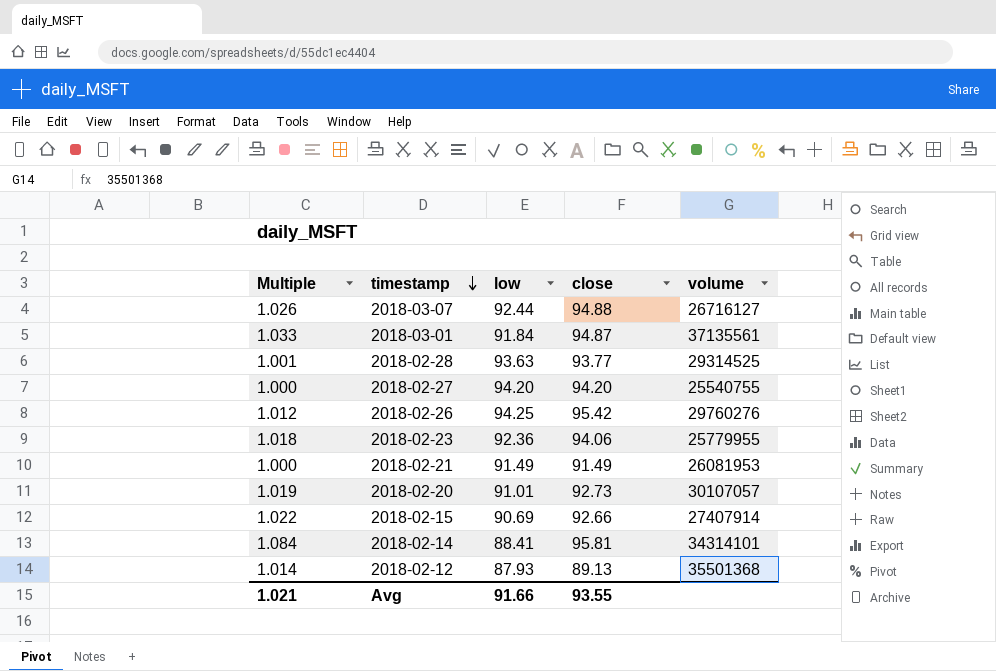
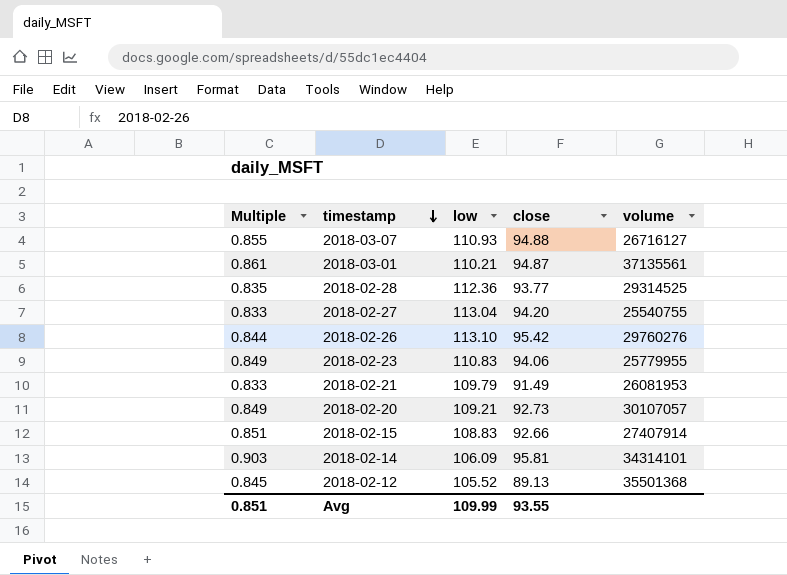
2018-03-07 | Multiple: 1.026 -> 0.855
2018-03-07 | low: 92.44 -> 110.93
2018-03-01 | Multiple: 1.033 -> 0.861
2018-03-01 | low: 91.84 -> 110.21
2018-02-28 | Multiple: 1.001 -> 0.835
2018-02-28 | low: 93.63 -> 112.36
2018-02-27 | Multiple: 1.000 -> 0.833
2018-02-27 | low: 94.20 -> 113.04
2018-02-26 | Multiple: 1.012 -> 0.844
2018-02-26 | low: 94.25 -> 113.10
2018-02-23 | Multiple: 1.018 -> 0.849
2018-02-23 | low: 92.36 -> 110.83
2018-02-21 | Multiple: 1.000 -> 0.833
2018-02-21 | low: 91.49 -> 109.79
2018-02-20 | Multiple: 1.019 -> 0.849
2018-02-20 | low: 91.01 -> 109.21
2018-02-15 | Multiple: 1.022 -> 0.851
2018-02-15 | low: 90.69 -> 108.83
2018-02-14 | Multiple: 1.084 -> 0.903
2018-02-14 | low: 88.41 -> 106.09
2018-02-12 | Multiple: 1.014 -> 0.845
2018-02-12 | low: 87.93 -> 105.52
Avg | Multiple: 1.021 -> 0.851
Avg | low: 91.66 -> 109.99

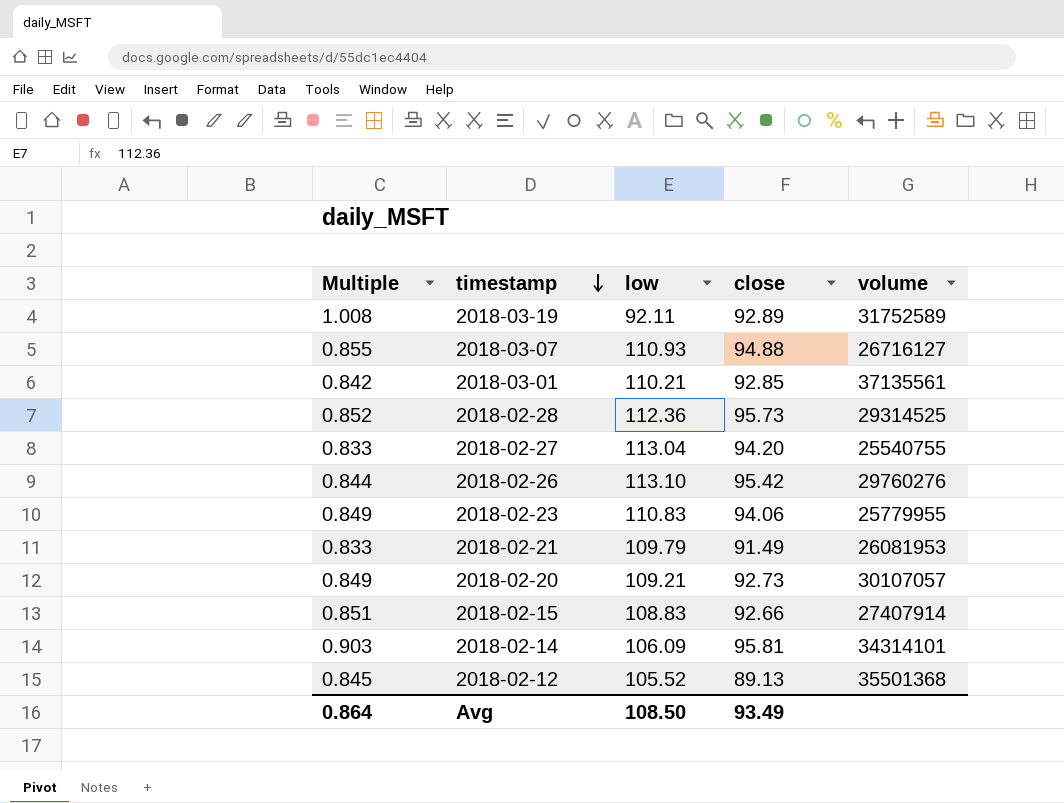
row 2018-03-19: none -> 1.008 | 92.11 | 92.89 | 31752589
2018-03-01 | Multiple: 0.861 -> 0.842
2018-03-01 | close: 94.87 -> 92.85
2018-02-28 | Multiple: 0.835 -> 0.852
2018-02-28 | close: 93.77 -> 95.73
Avg | Multiple: 0.851 -> 0.864
Avg | low: 109.99 -> 108.50
Avg | close: 93.55 -> 93.49

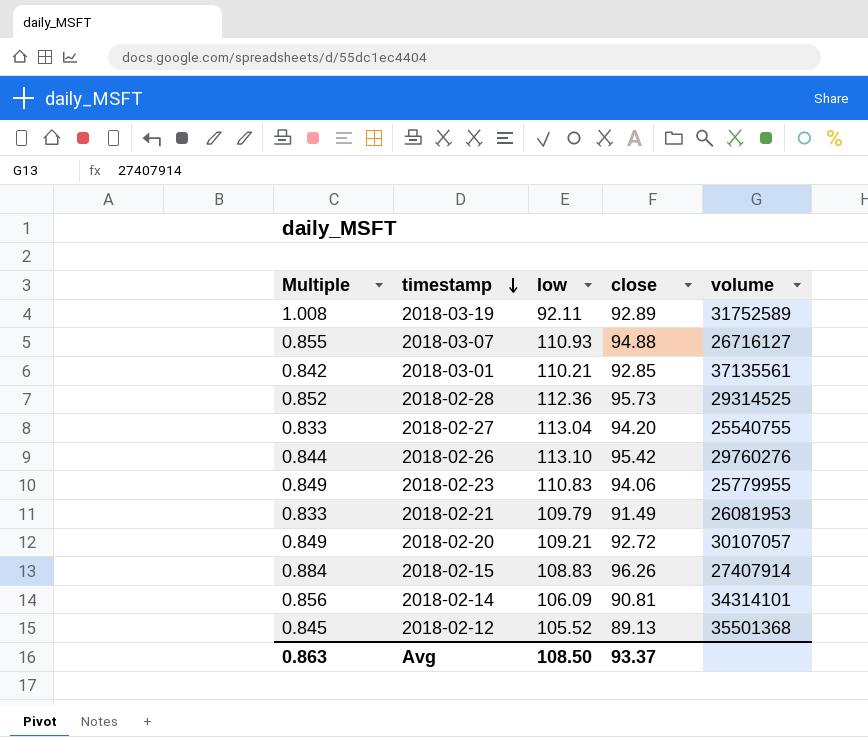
2018-02-20 | close: 92.73 -> 92.72
2018-02-15 | Multiple: 0.851 -> 0.884
2018-02-15 | close: 92.66 -> 96.26
2018-02-14 | Multiple: 0.903 -> 0.856
2018-02-14 | close: 95.81 -> 90.81
Avg | Multiple: 0.864 -> 0.863
Avg | close: 93.49 -> 93.37

